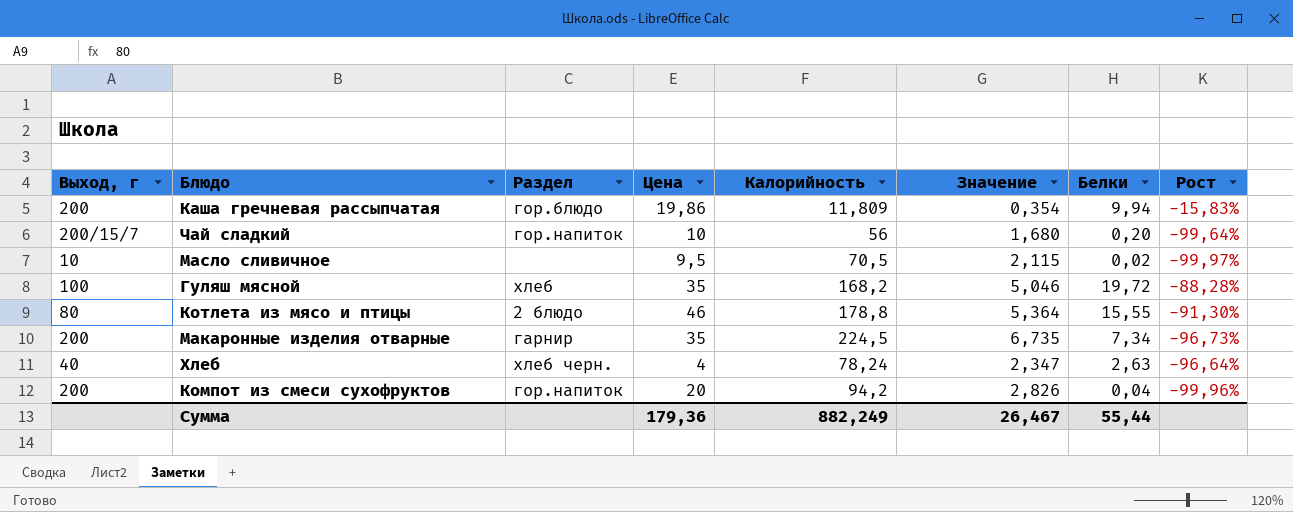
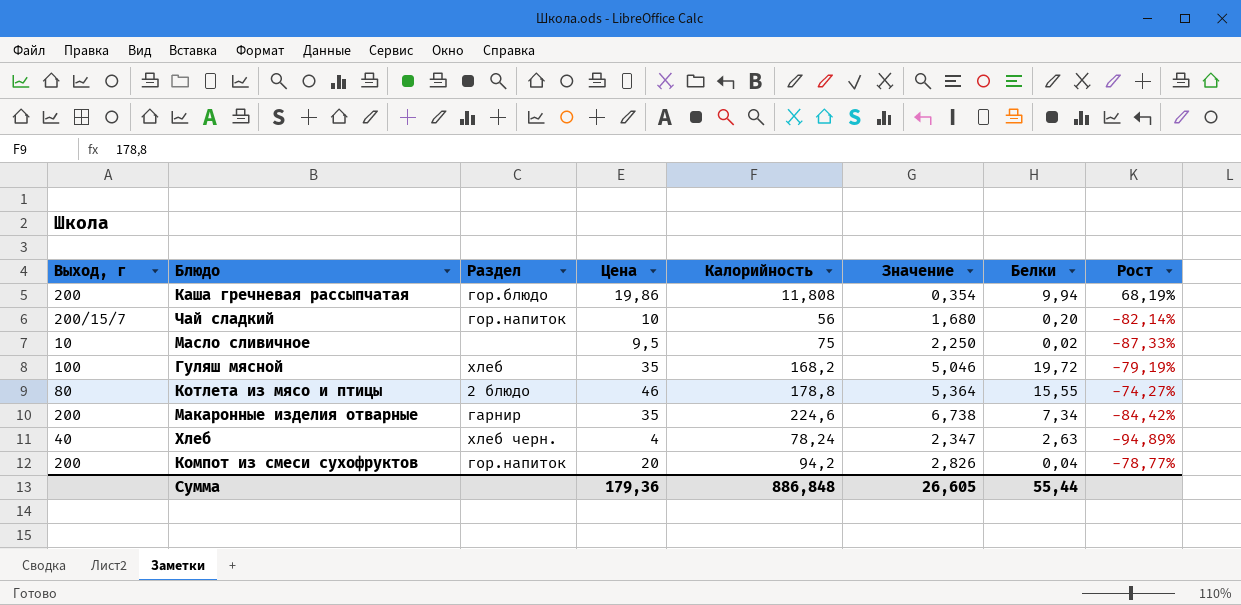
column Рост | formula: ([Белки] - [Калорийность]) / [Калорийность] -> ([Цена] - [Калорийность]) / [Калорийность]
Каша гречневая рассыпчатая | Калорийность: 11,809 -> 11,808
Масло сливичное | Калорийность: 70,5 -> 75
Масло сливичное | Значение: 2,115 -> 2,250
Макаронные изделия отварные | Калорийность: 224,5 -> 224,6
Макаронные изделия отварные | Значение: 6,735 -> 6,738
Сумма | Калорийность: 882,249 -> 886,848
Сумма | Значение: 26,467 -> 26,605

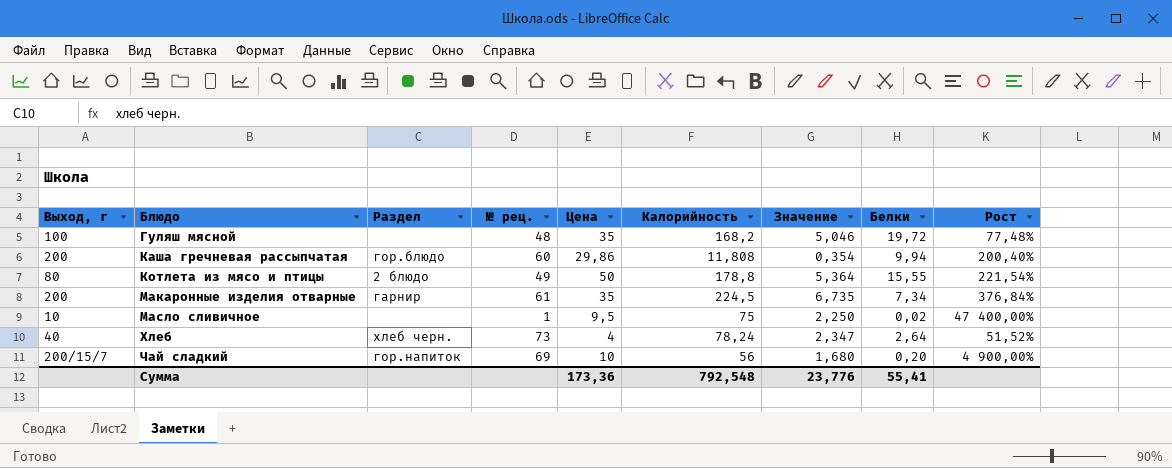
row order: none -> Блюдо ascending
column № рец. | position: none -> 4
column Рост | formula: ([Цена] - [Калорийность]) / [Калорийность] -> ([Цена] - [Белки]) / [Белки]
row Компот из смеси сухофруктов: 200 | гор.напиток | 20 | 94,2 | 2,826 | 0,04 | -78,77% -> none
Гуляш мясной | Раздел: хлеб -> none
Каша гречневая рассыпчатая | Цена: 19,86 -> 29,86
Котлета из мясо и птицы | Цена: 46 -> 50
Макаронные изделия отварные | Калорийность: 224,6 -> 224,5
Макаронные изделия отварные | Значение: 6,738 -> 6,735
Хлеб | Белки: 2,63 -> 2,64
Сумма | Цена: 179,36 -> 173,36
Сумма | Калорийность: 886,848 -> 792,548
Сумма | Значение: 26,605 -> 23,776
Сумма | Белки: 55,44 -> 55,41

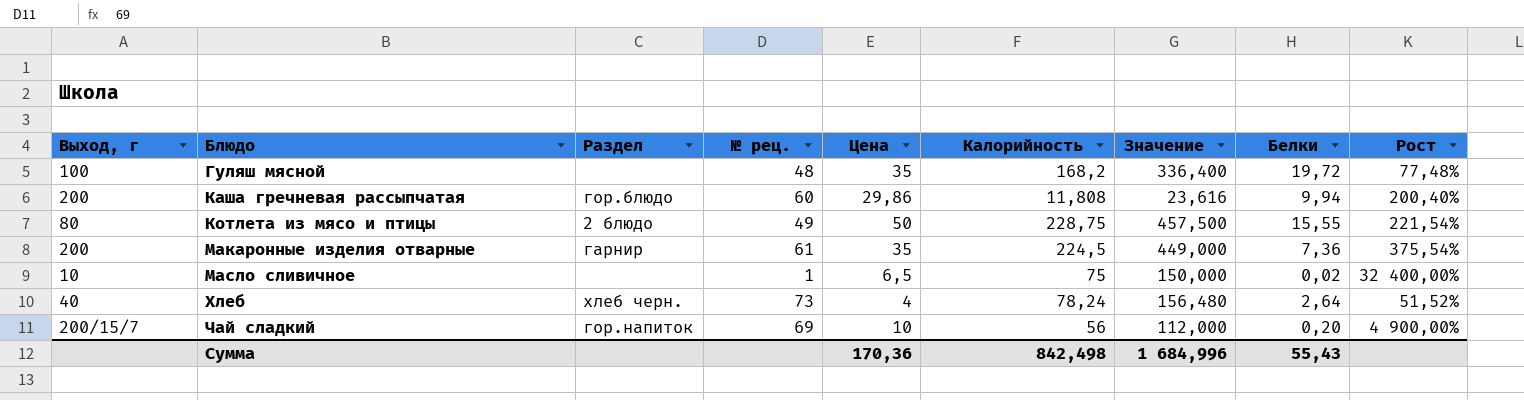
column Значение | formula: [Калорийность] * 0,03 -> [Калорийность] * 2
Котлета из мясо и птицы | Калорийность: 178,8 -> 228,75
Макаронные изделия отварные | Белки: 7,34 -> 7,36
Макаронные изделия отварные | Рост: 376,84% -> 375,54%
Масло сливичное | Цена: 9,5 -> 6,5
Масло сливичное | Рост: 47 400,00% -> 32 400,00%
Сумма | Цена: 173,36 -> 170,36
Сумма | Калорийность: 792,548 -> 842,498
Сумма | Значение: 23,776 -> 1 684,996
Сумма | Белки: 55,41 -> 55,43

